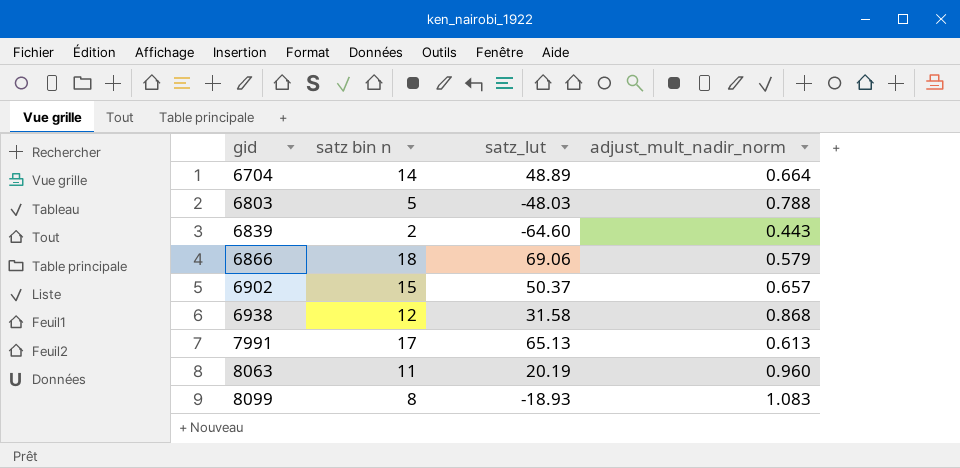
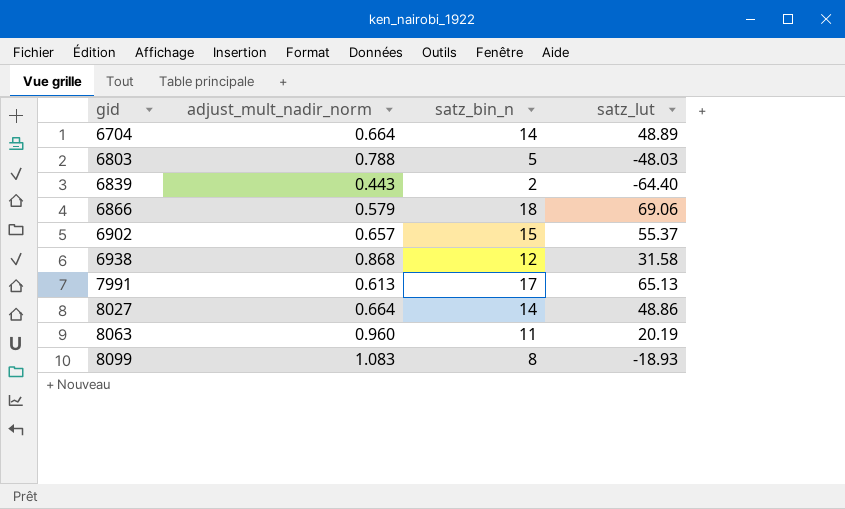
column adjust_mult_nadir_norm | position: 4 -> 2
column name: satz bin n -> satz_bin_n
6839 | satz_lut: -64.60 -> -64.40
6902 | satz_lut: 50.37 -> 55.37
row 8027: none -> 0.664 | 14 | 48.86

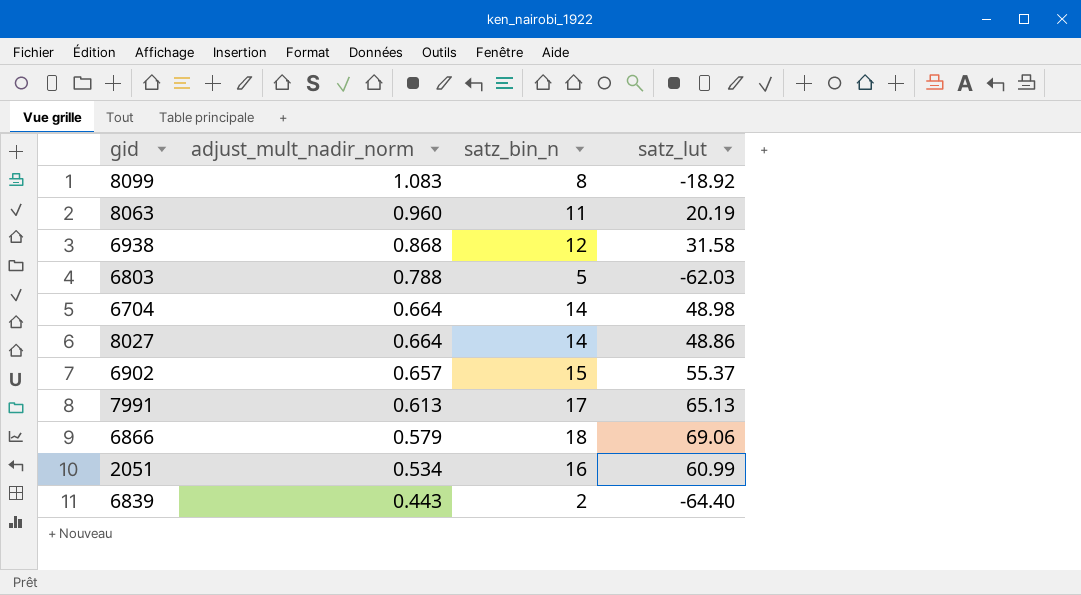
row order: gid ascending -> adjust_mult_nadir_norm descending
8099 | satz_lut: -18.93 -> -18.92
6803 | satz_lut: -48.03 -> -62.03
6704 | satz_lut: 48.89 -> 48.98
row 2051: none -> 0.534 | 16 | 60.99

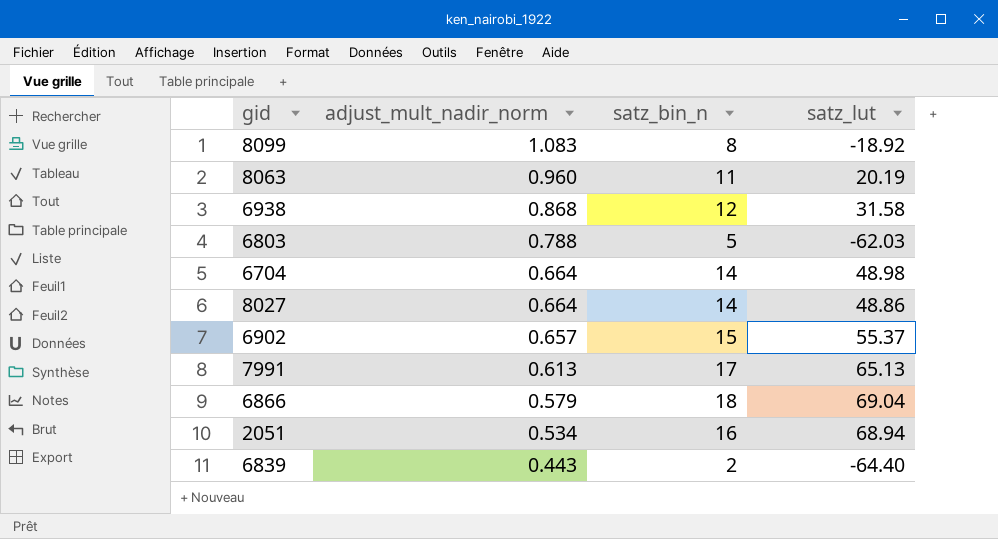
6866 | satz_lut: 69.06 -> 69.04
2051 | satz_lut: 60.99 -> 68.94

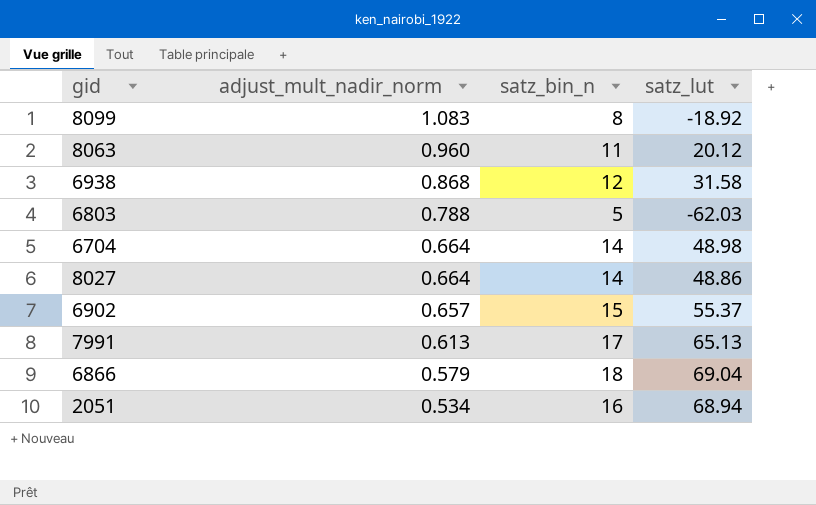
row 6839: 0.443 | 2 | -64.40 -> none
8063 | satz_lut: 20.19 -> 20.12

